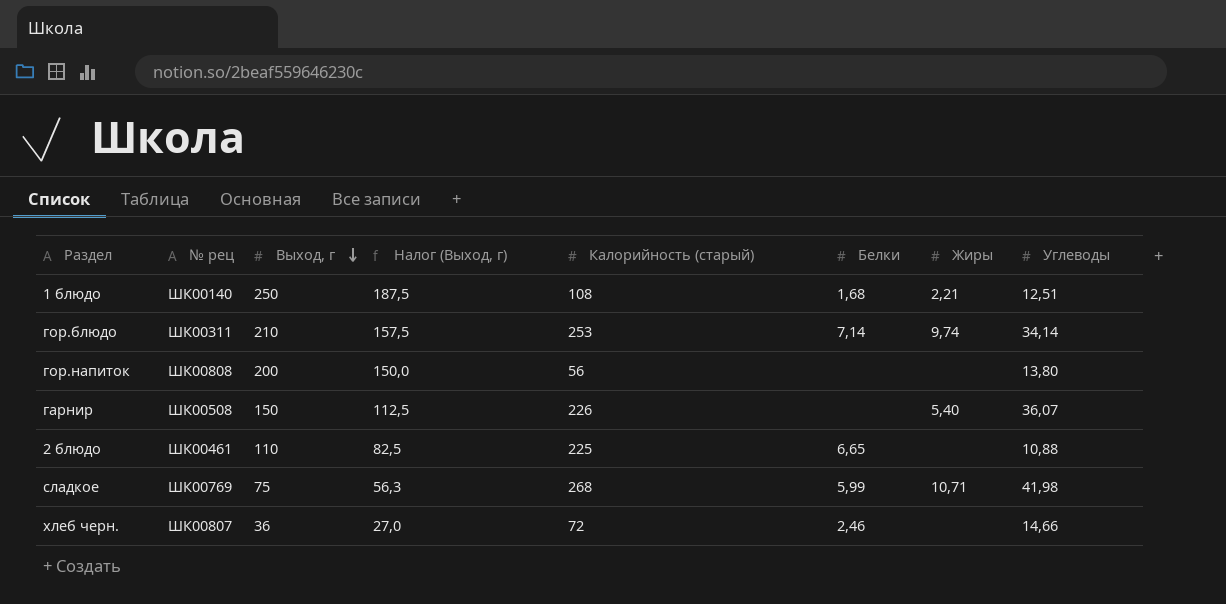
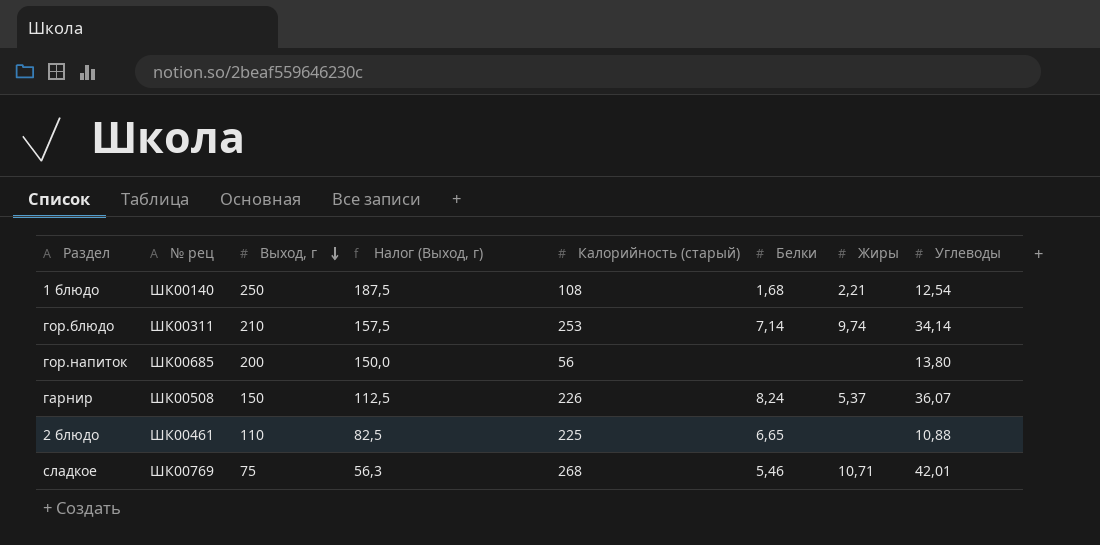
row хлеб черн.: ШК00807 | 36 | 27,0 | 72 | 2,46 | none | 14,66 -> none
1 блюдо | Углеводы: 12,51 -> 12,54
гор.напиток | № рец: ШК00808 -> ШК00685
гарнир | Белки: none -> 8,24
гарнир | Жиры: 5,40 -> 5,37
сладкое | Белки: 5,99 -> 5,46
сладкое | Углеводы: 41,98 -> 42,01

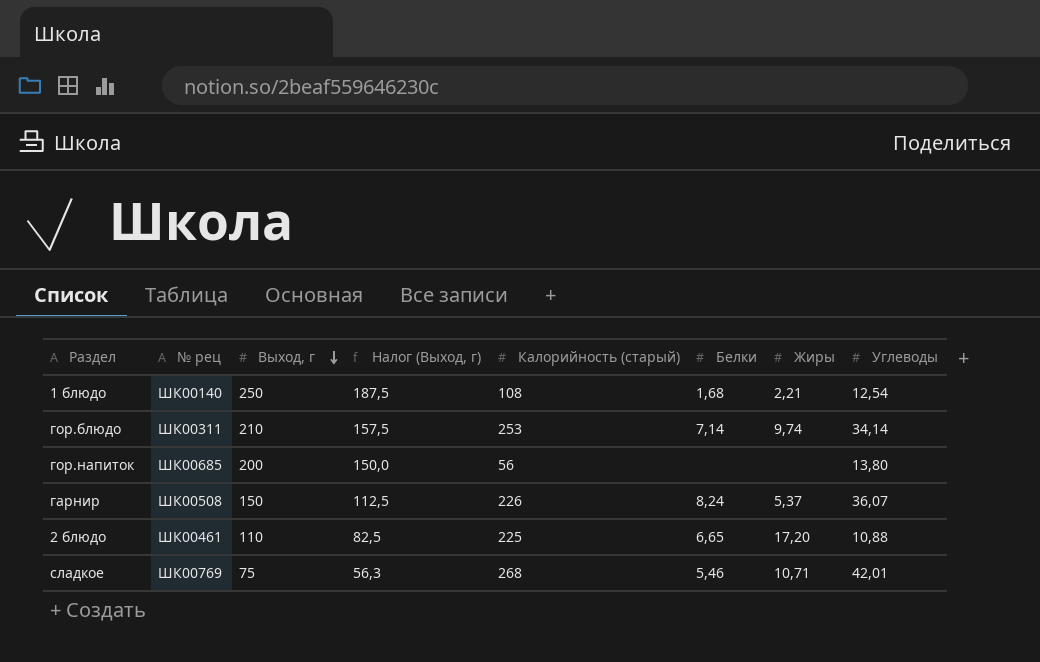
2 блюдо | Жиры: none -> 17,20

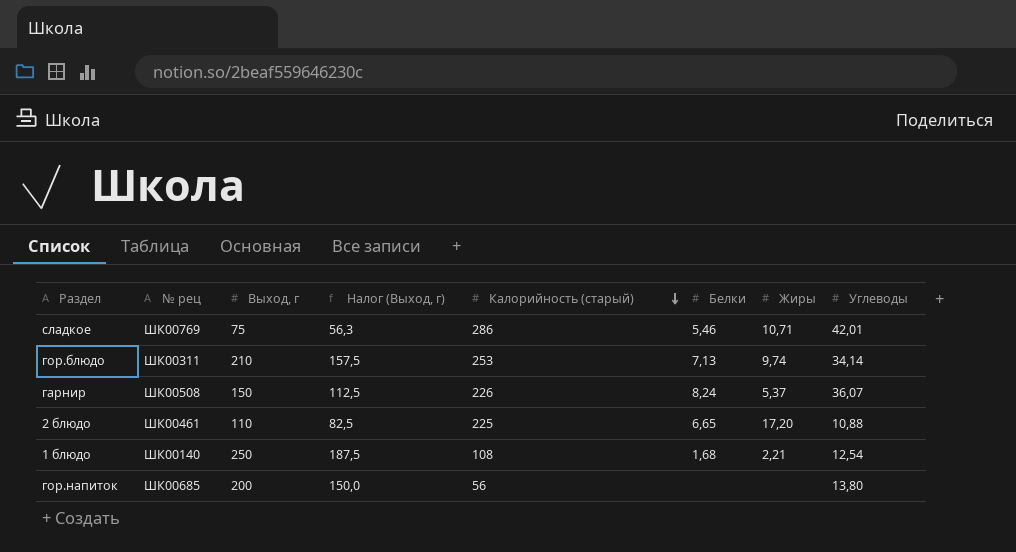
row order: Выход, г descending -> Калорийность (старый) descending
сладкое | Калорийность (старый): 268 -> 286
гор.блюдо | Белки: 7,14 -> 7,13

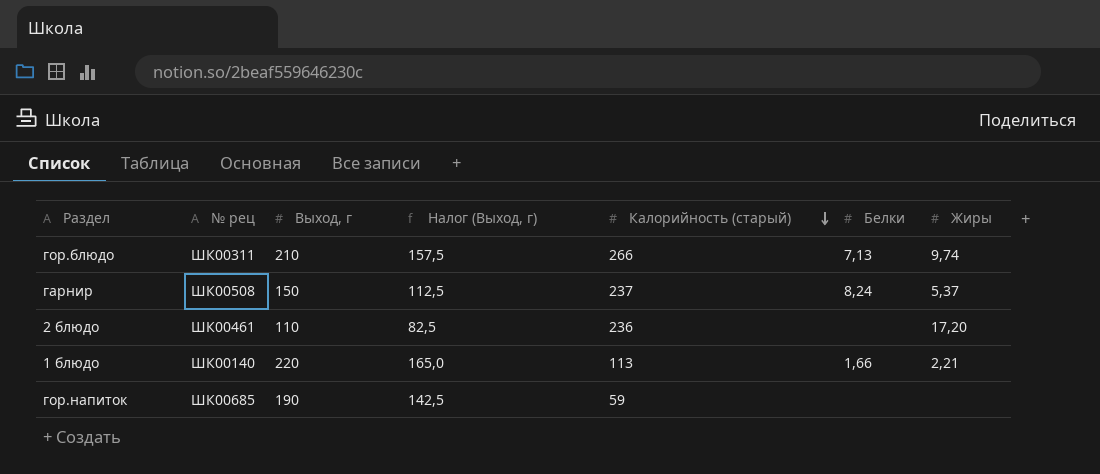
column Углеводы | position: 8 -> none
row сладкое: ШК00769 | 75 | 56,3 | 286 | 5,46 | 10,71 | 42,01 -> none
гор.блюдо | Калорийность (старый): 253 -> 266
гарнир | Калорийность (старый): 226 -> 237
2 блюдо | Калорийность (старый): 225 -> 236
2 блюдо | Белки: 6,65 -> none
1 блюдо | Выход, г: 250 -> 220
1 блюдо | Налог (Выход, г): 187,5 -> 165,0
1 блюдо | Калорийность (старый): 108 -> 113
1 блюдо | Белки: 1,68 -> 1,66
гор.напиток | Выход, г: 200 -> 190
гор.напиток | Налог (Выход, г): 150,0 -> 142,5
гор.напиток | Калорийность (старый): 56 -> 59

